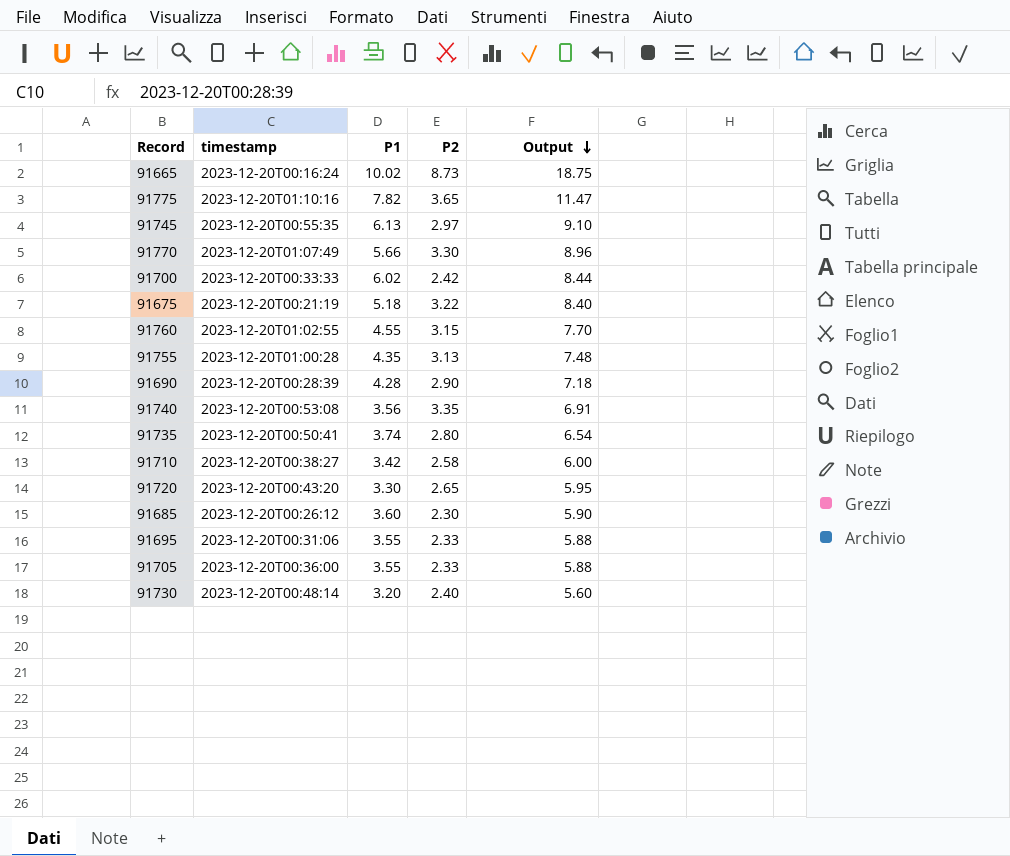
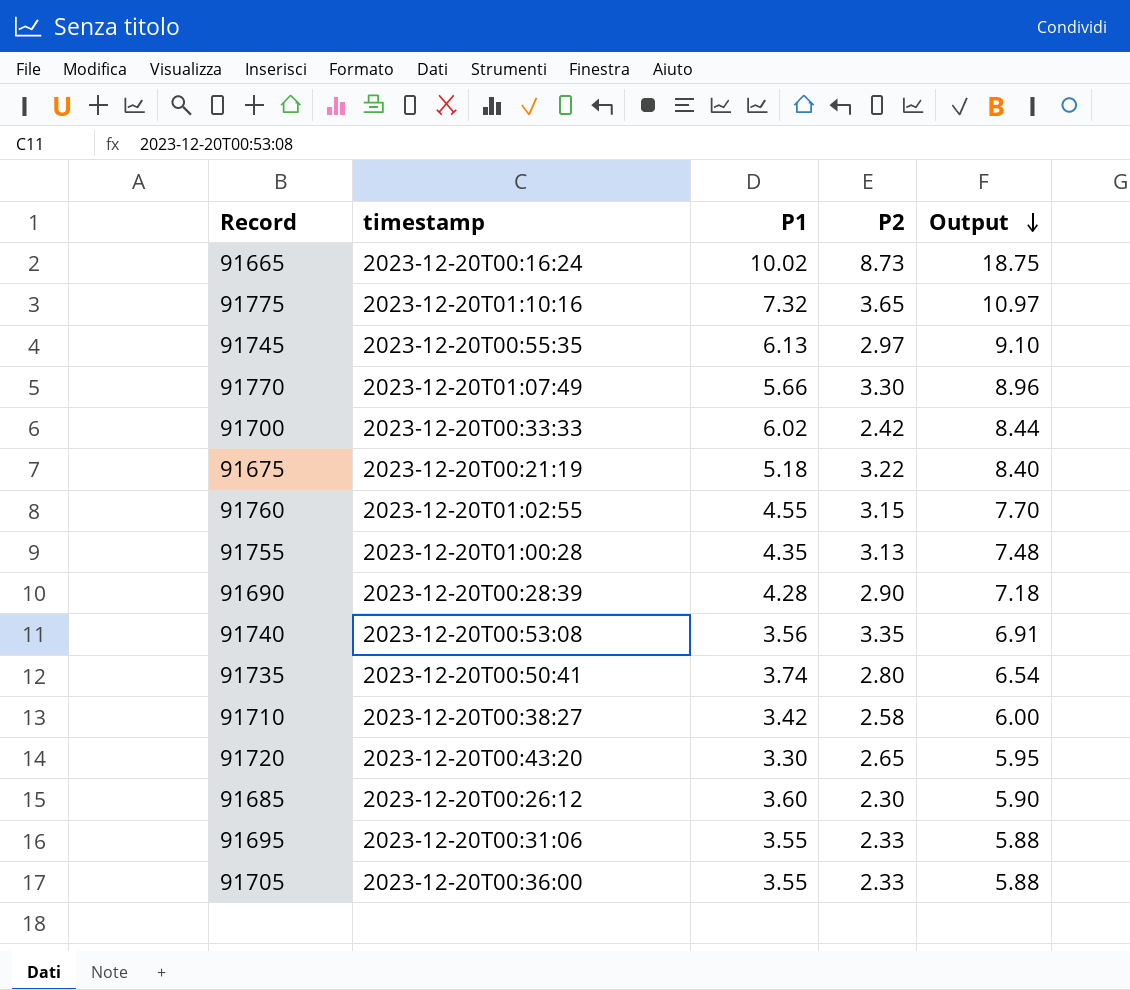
row 91730: 2023-12-20T00:48:14 | 3.20 | 2.40 | 5.60 -> none
91775 | P1: 7.82 -> 7.32
91775 | Output: 11.47 -> 10.97

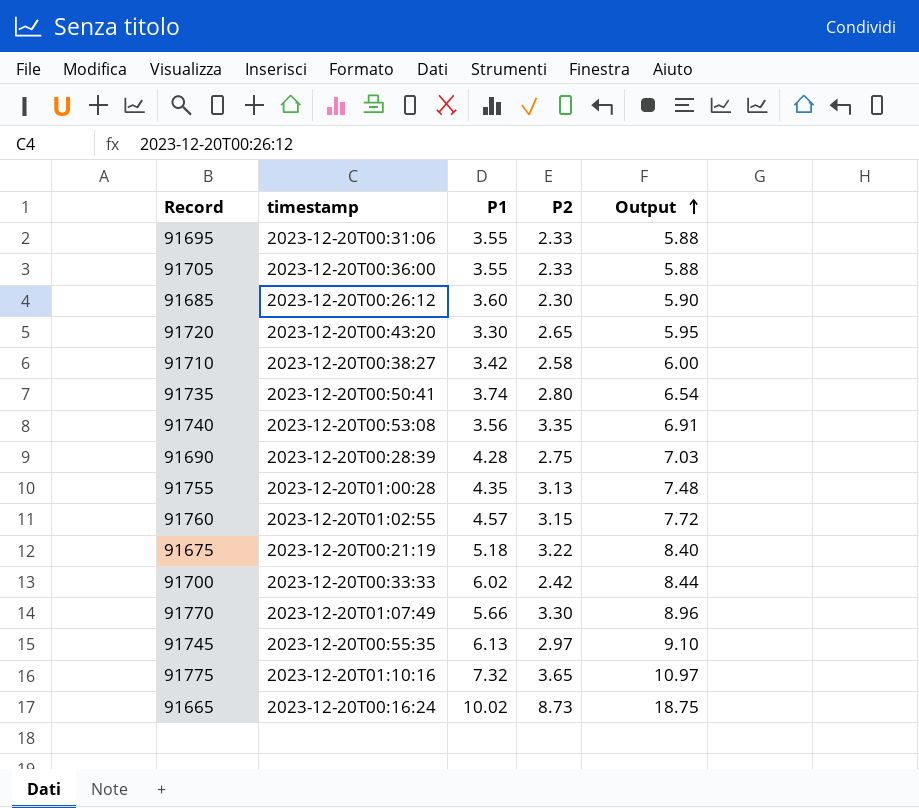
row order: Output descending -> Output ascending
91690 | P2: 2.90 -> 2.75
91690 | Output: 7.18 -> 7.03
91760 | P1: 4.55 -> 4.57
91760 | Output: 7.70 -> 7.72

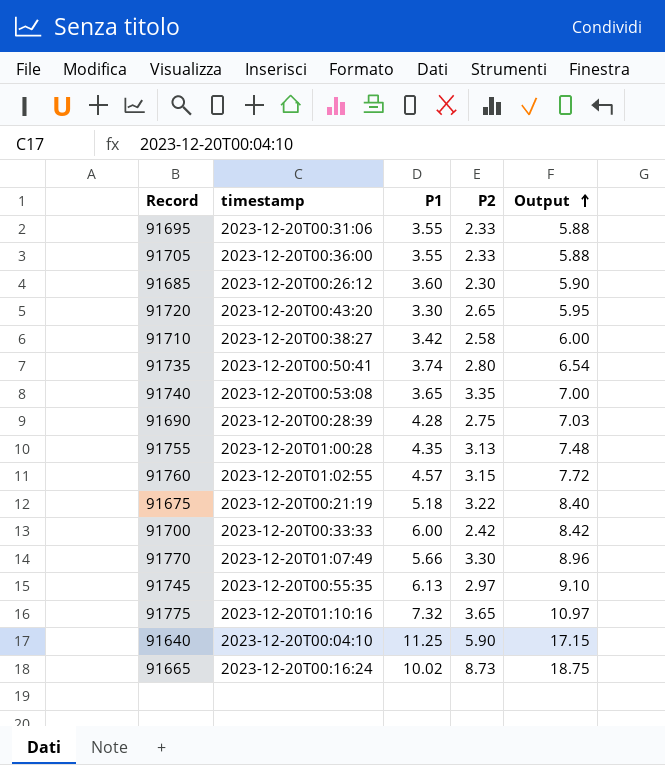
91740 | P1: 3.56 -> 3.65
91740 | Output: 6.91 -> 7.00
91700 | P1: 6.02 -> 6.00
91700 | Output: 8.44 -> 8.42
row 91640: none -> 2023-12-20T00:04:10 | 11.25 | 5.90 | 17.15

